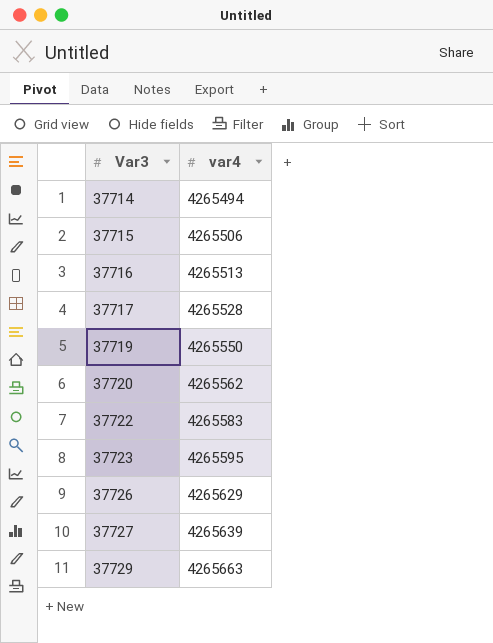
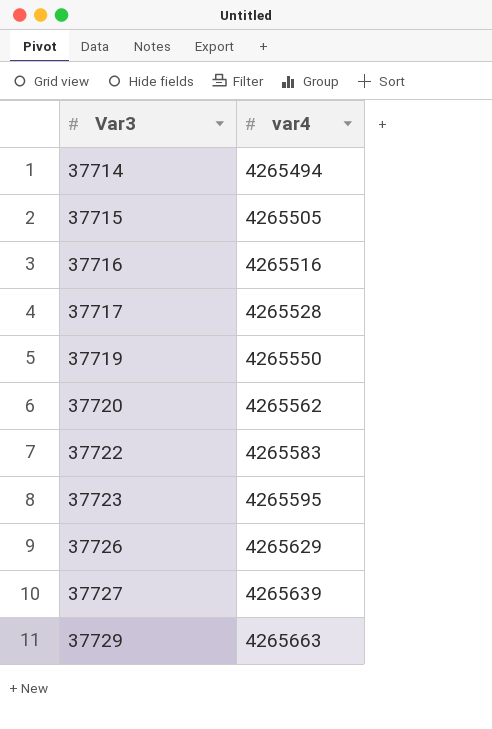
37715 | var4: 4265506 -> 4265505
37716 | var4: 4265513 -> 4265516

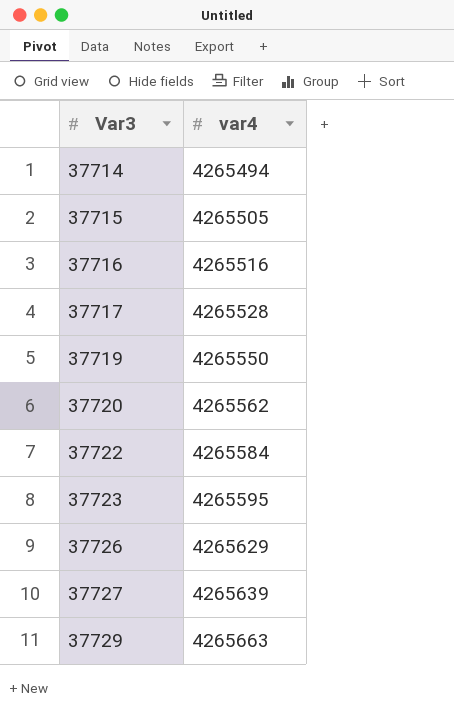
37722 | var4: 4265583 -> 4265584

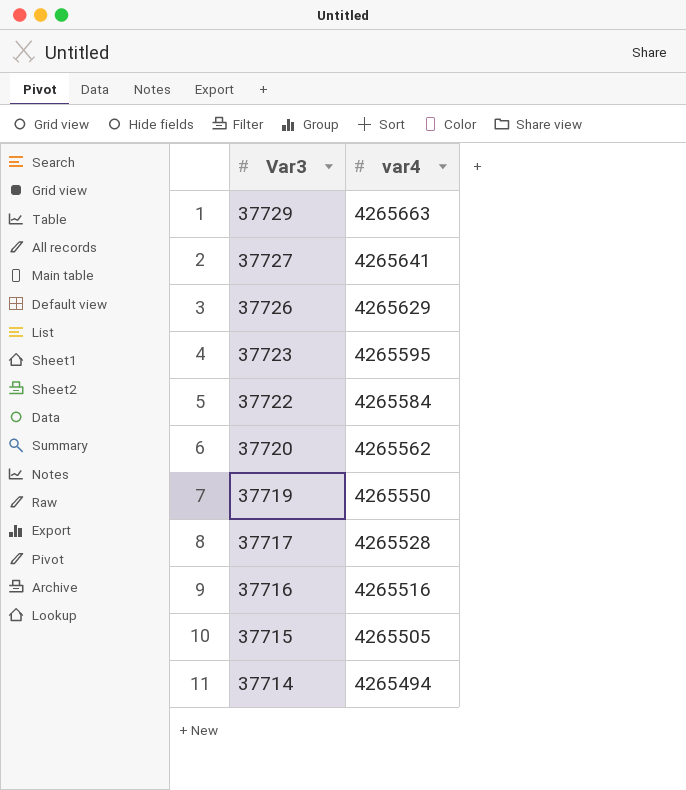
row order: Var3 ascending -> Var3 descending
37727 | var4: 4265639 -> 4265641

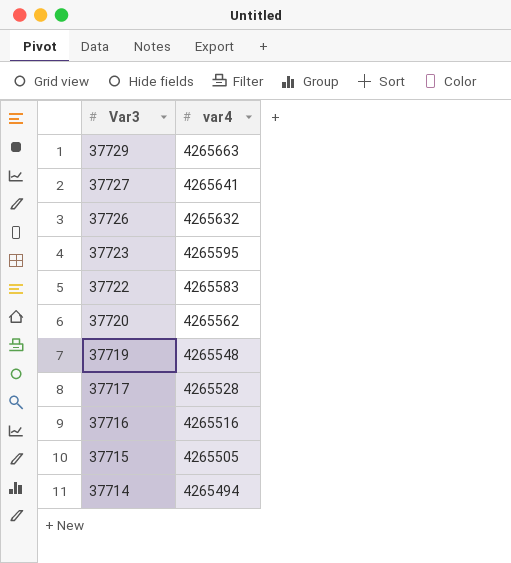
37726 | var4: 4265629 -> 4265632
37722 | var4: 4265584 -> 4265583
37719 | var4: 4265550 -> 4265548

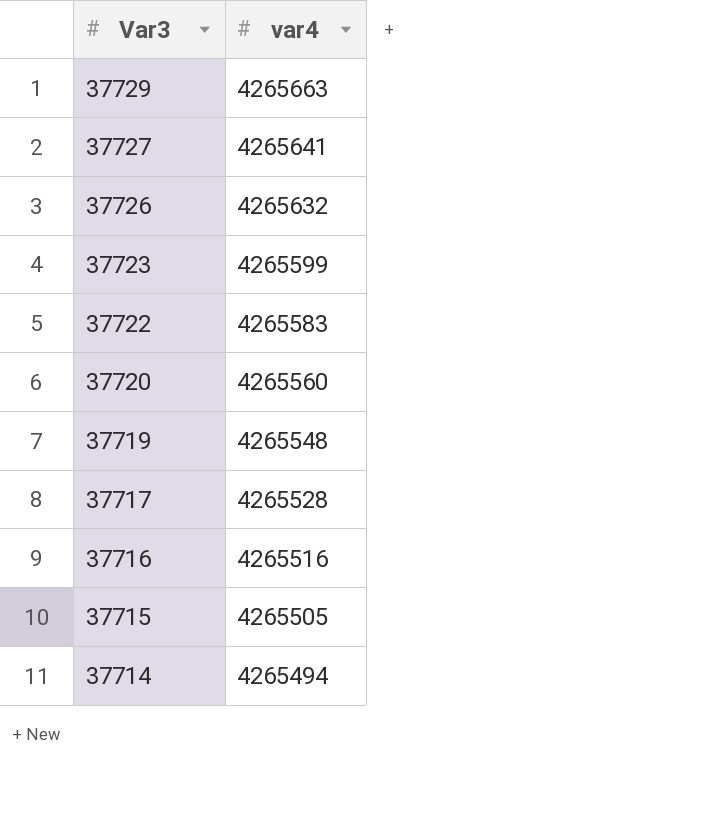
37723 | var4: 4265595 -> 4265599
37720 | var4: 4265562 -> 4265560

